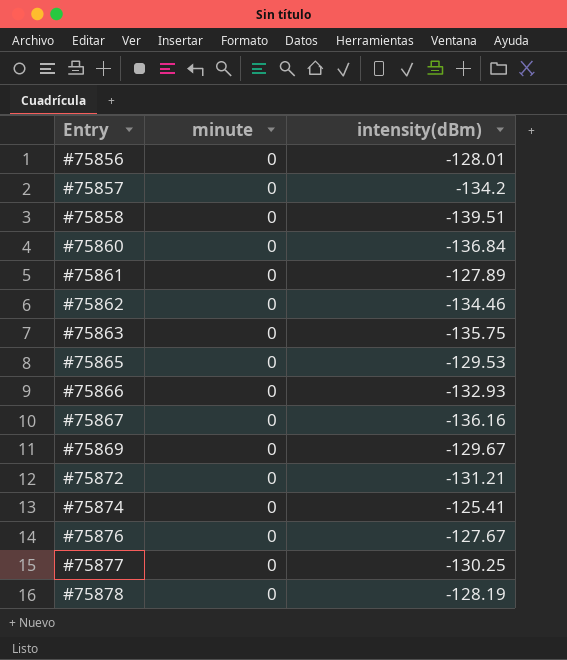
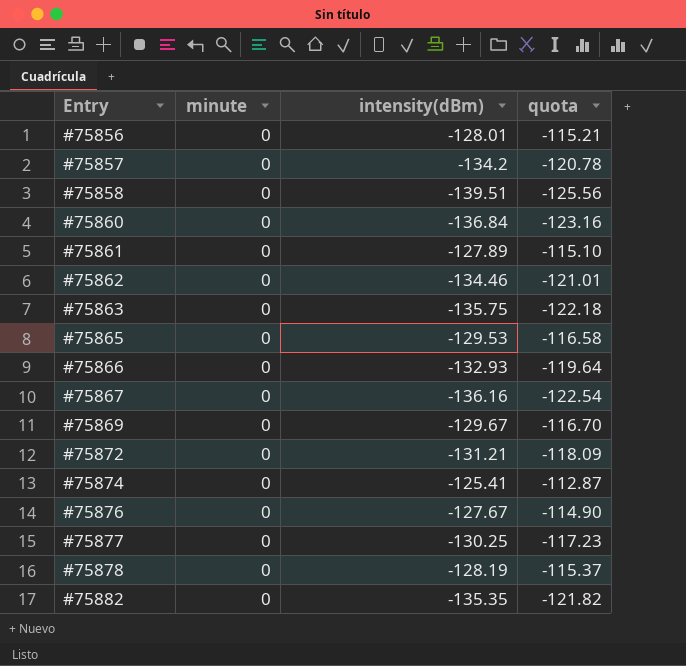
column quota | formula: none -> [intensity(dBm)] * 0.9
row #75882: none -> 0 | -135.35 | -121.82

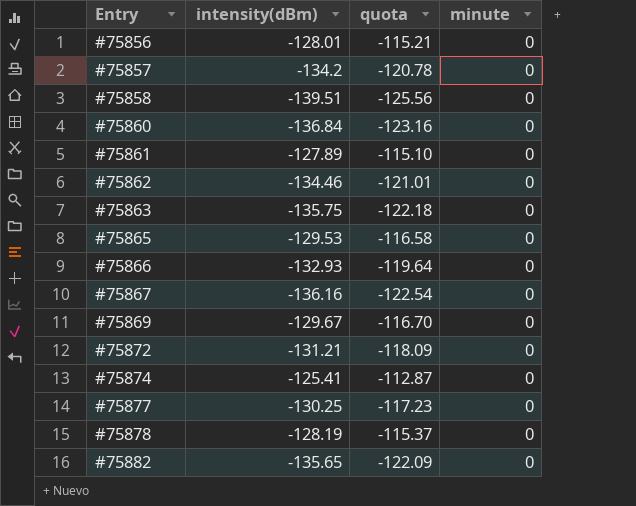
column minute | position: 2 -> 4
row #75876: 0 | -127.67 | -114.90 -> none
#75882 | intensity(dBm): -135.35 -> -135.65
#75882 | quota: -121.82 -> -122.09

